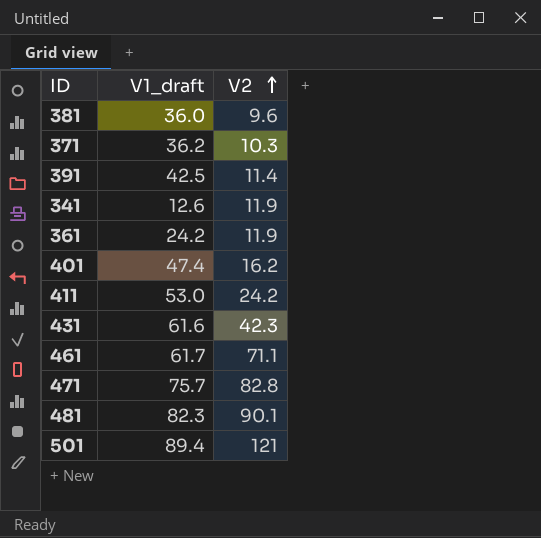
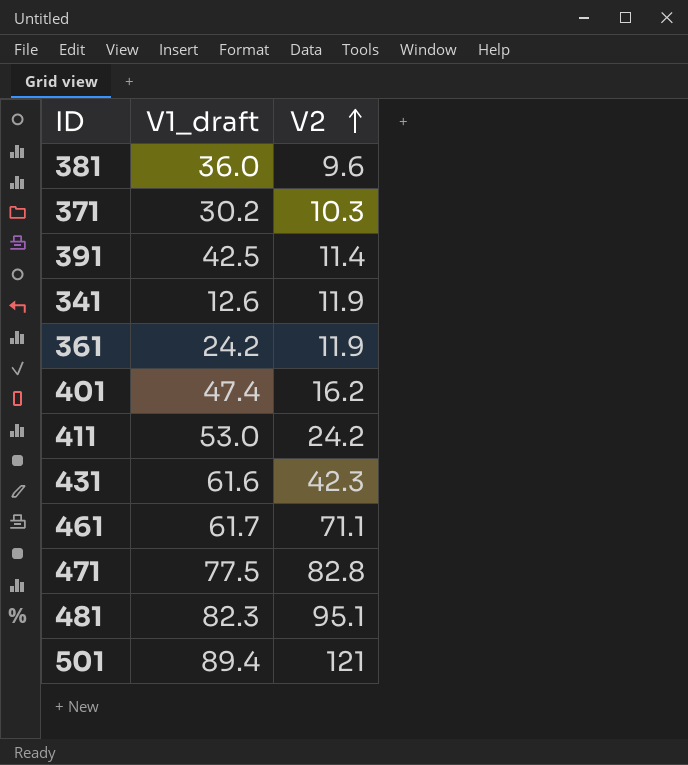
371 | V1_draft: 36.2 -> 30.2
471 | V1_draft: 75.7 -> 77.5
481 | V2: 90.1 -> 95.1

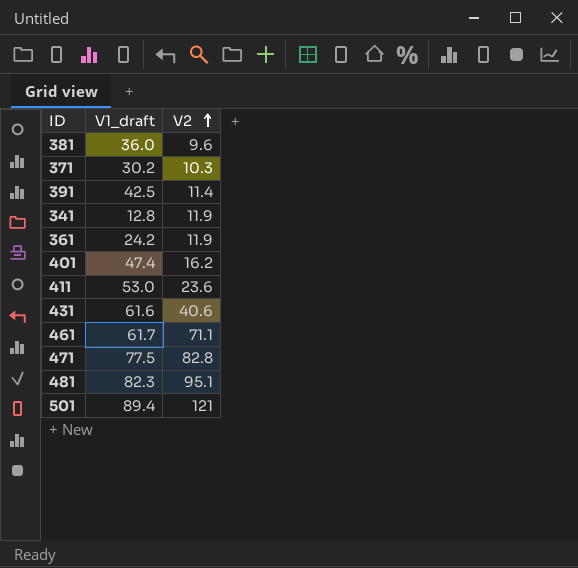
341 | V1_draft: 12.6 -> 12.8
411 | V2: 24.2 -> 23.6
431 | V2: 42.3 -> 40.6

